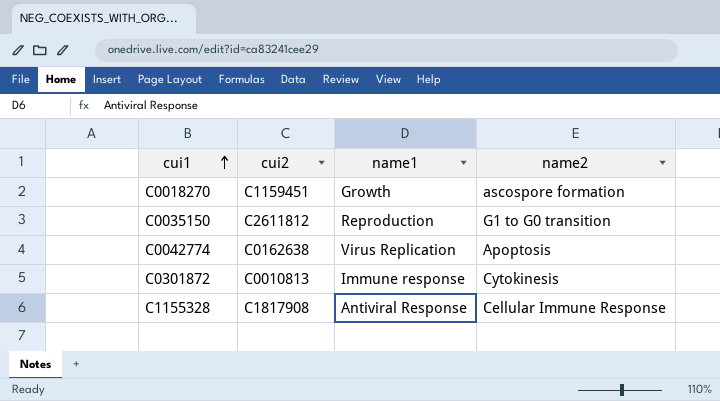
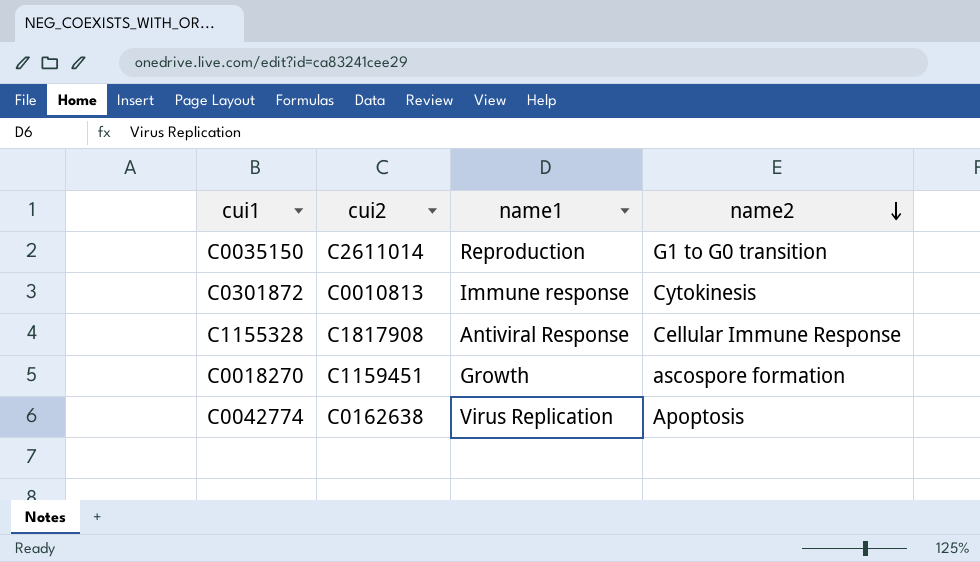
row order: cui1 ascending -> name2 descending
C0035150 | cui2: C2611812 -> C2611014

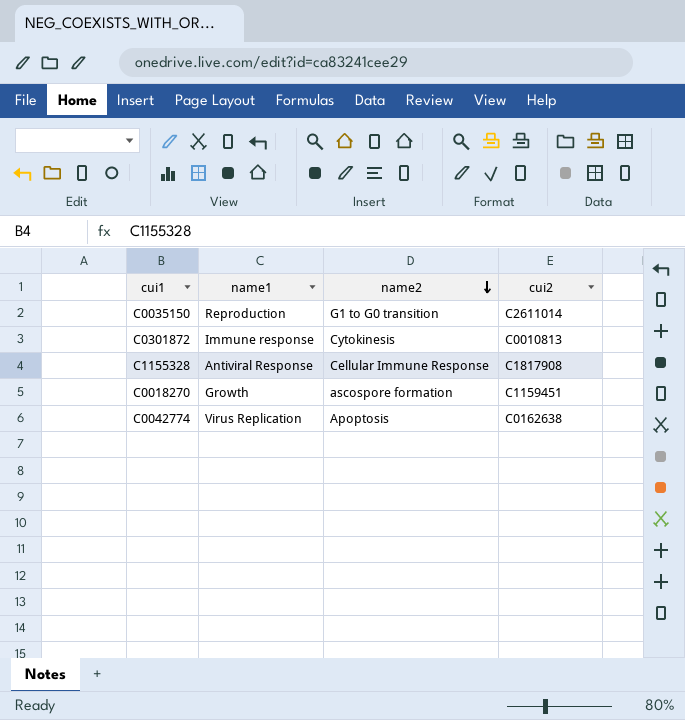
column cui2 | position: 2 -> 4

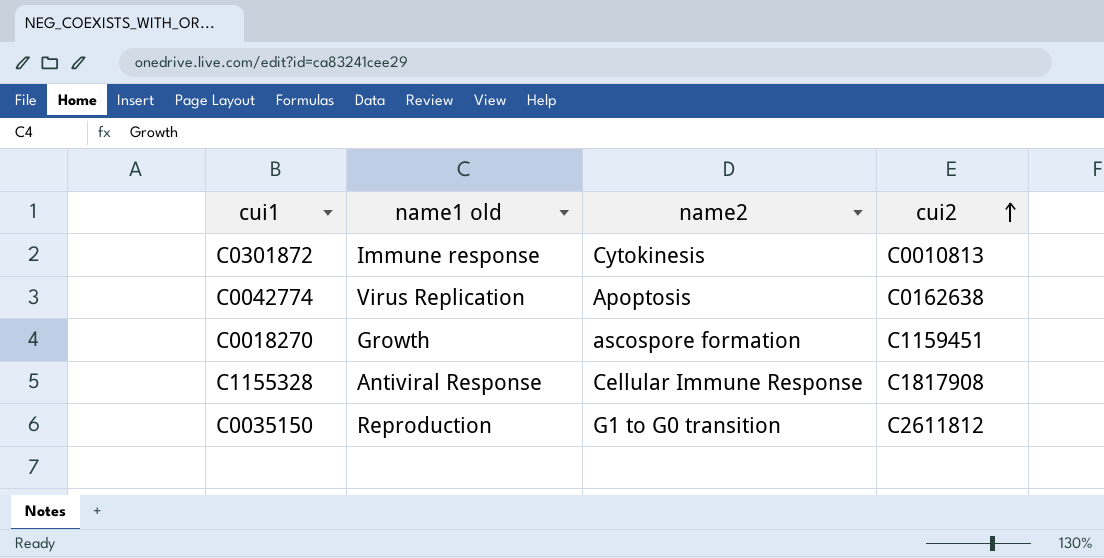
row order: name2 descending -> cui2 ascending
column name: name1 -> name1 old
C0035150 | cui2: C2611014 -> C2611812

